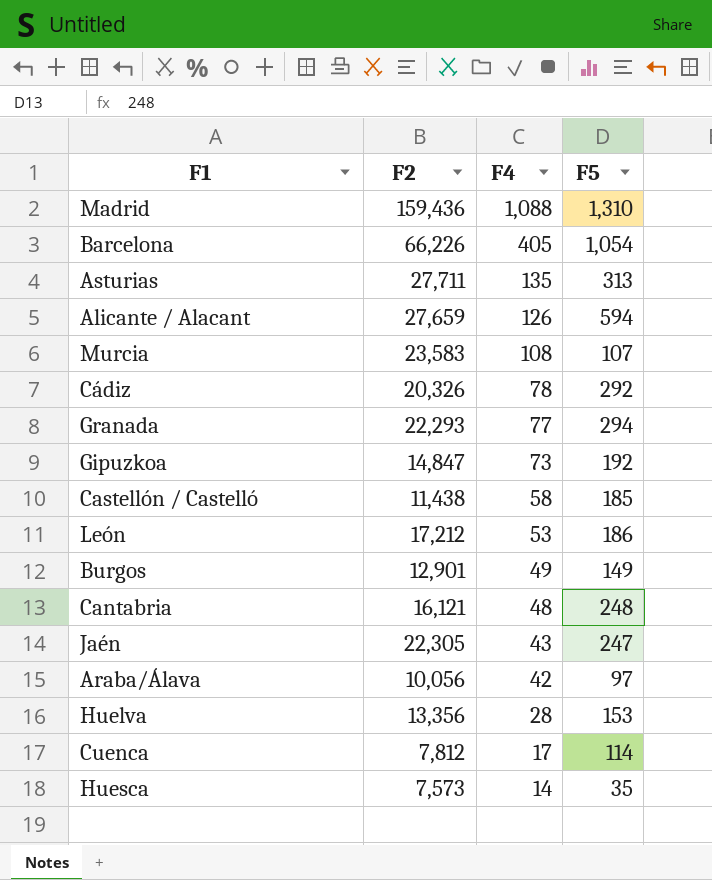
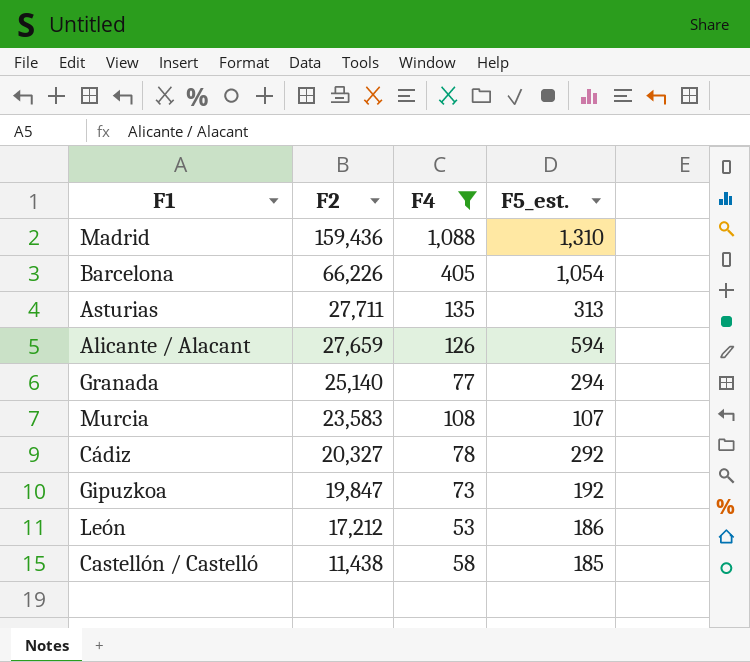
filter: none -> F4 >= 53
row order: F4 descending -> F2 descending
column name: F5 -> F5_est.
Granada | F2: 22,293 -> 25,140
Cádiz | F2: 20,326 -> 20,327
Gipuzkoa | F2: 14,847 -> 19,847

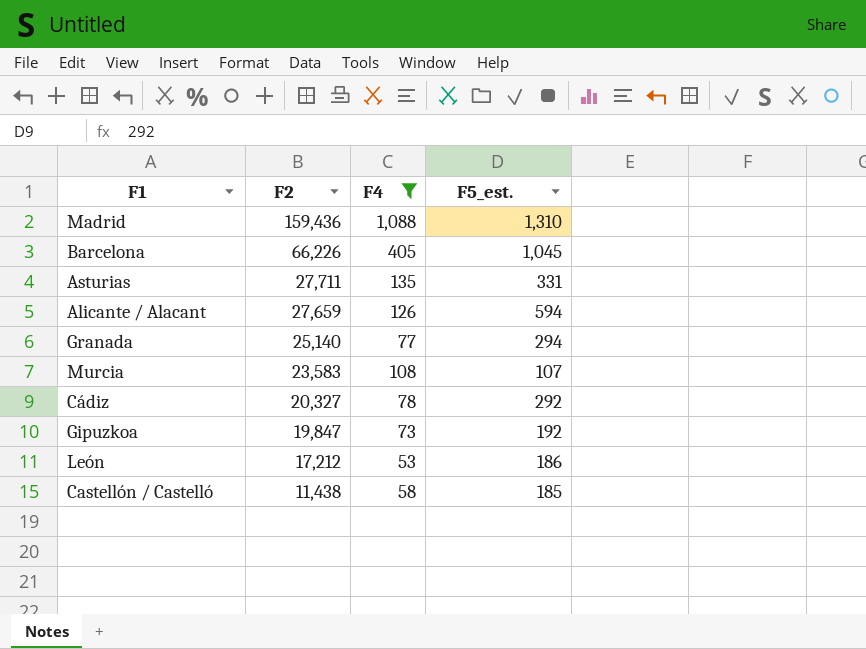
Barcelona | F5_est.: 1,054 -> 1,045
Asturias | F5_est.: 313 -> 331

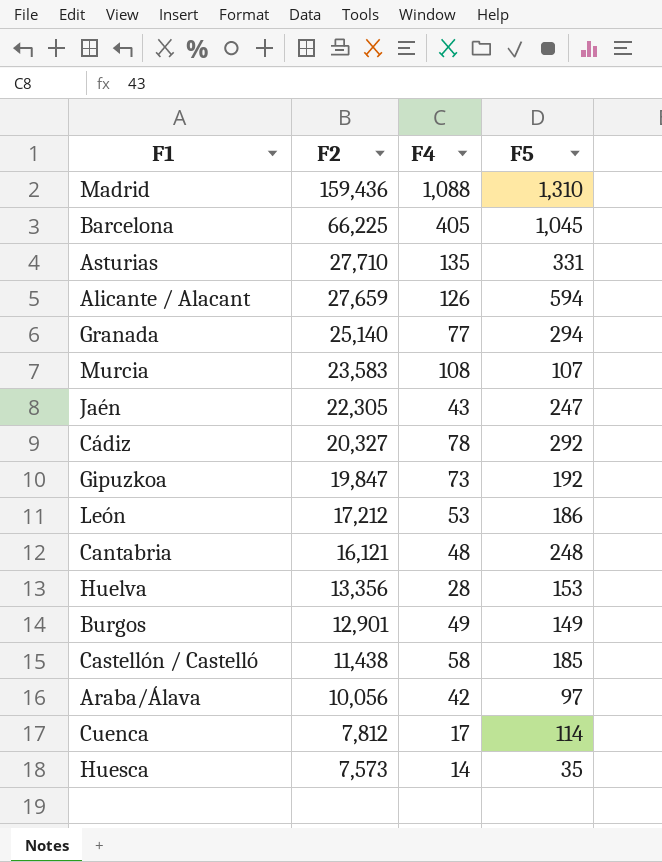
filter: F4 >= 53 -> none
column name: F5_est. -> F5
Barcelona | F2: 66,226 -> 66,225
Asturias | F2: 27,711 -> 27,710

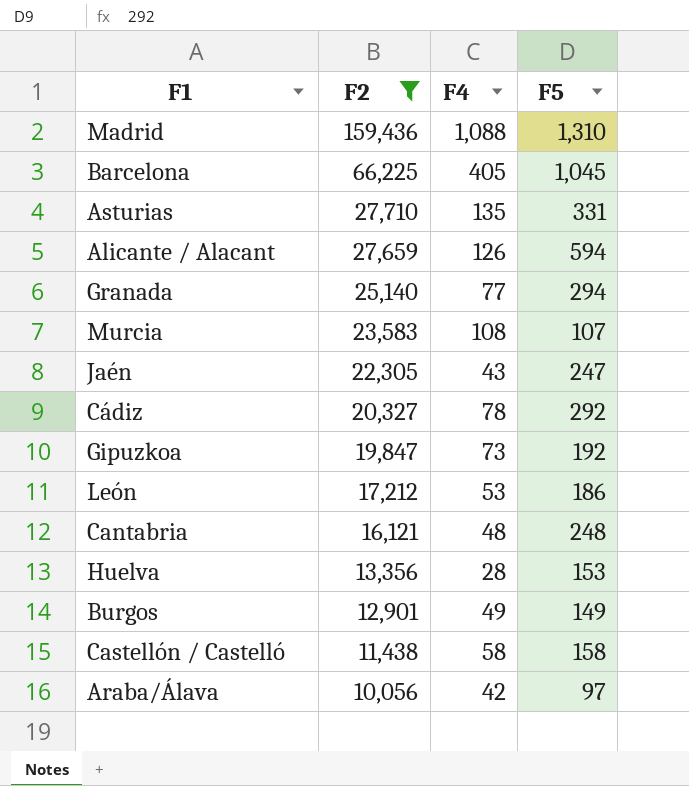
filter: none -> F2 >= 10,056
Castellón / Castelló | F5: 185 -> 158

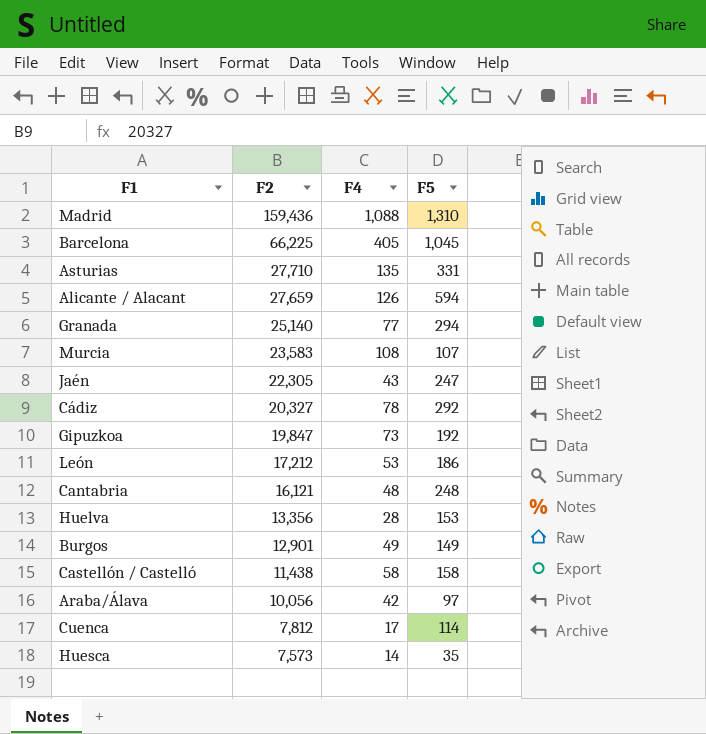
filter: F2 >= 10,056 -> none

